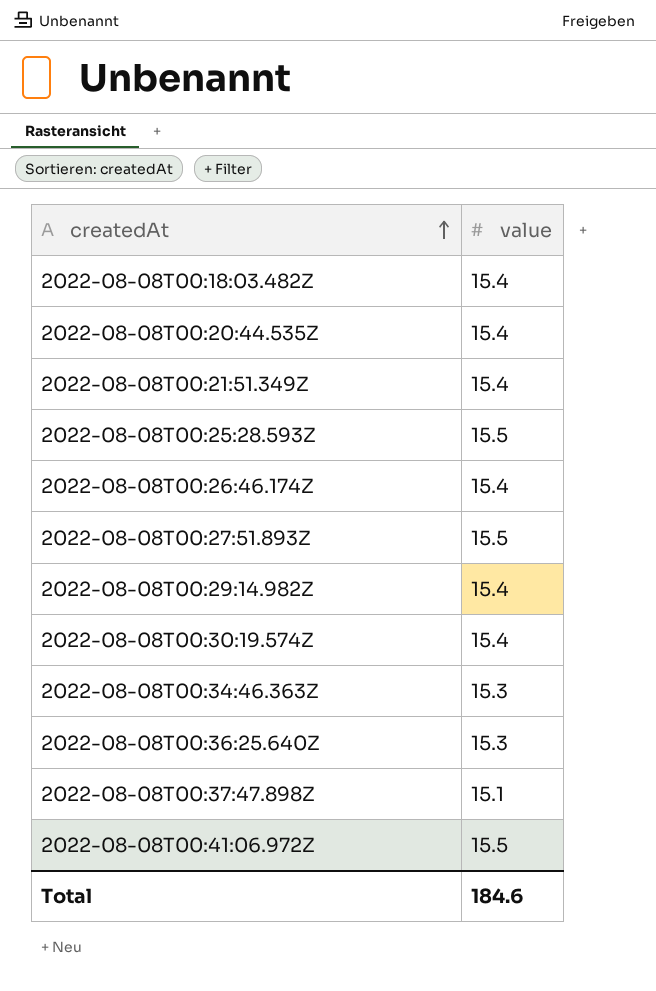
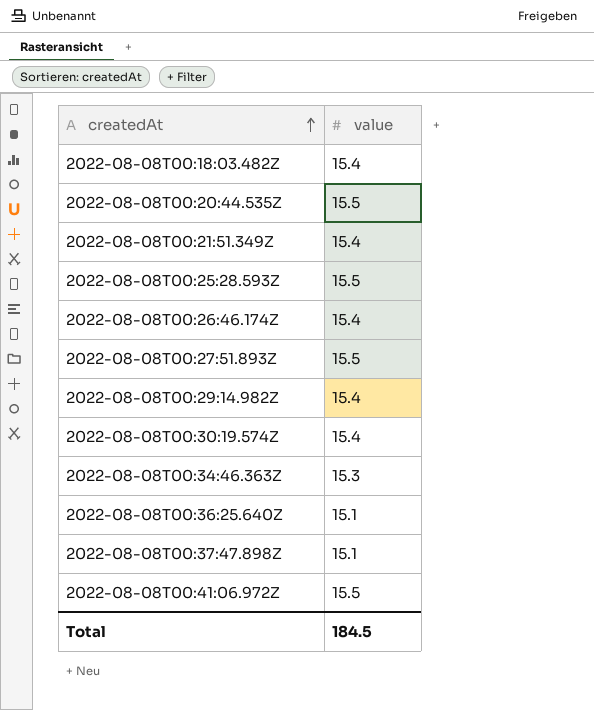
2022-08-08T00:20:44.535Z | value: 15.4 -> 15.5
2022-08-08T00:36:25.640Z | value: 15.3 -> 15.1
Total | value: 184.6 -> 184.5

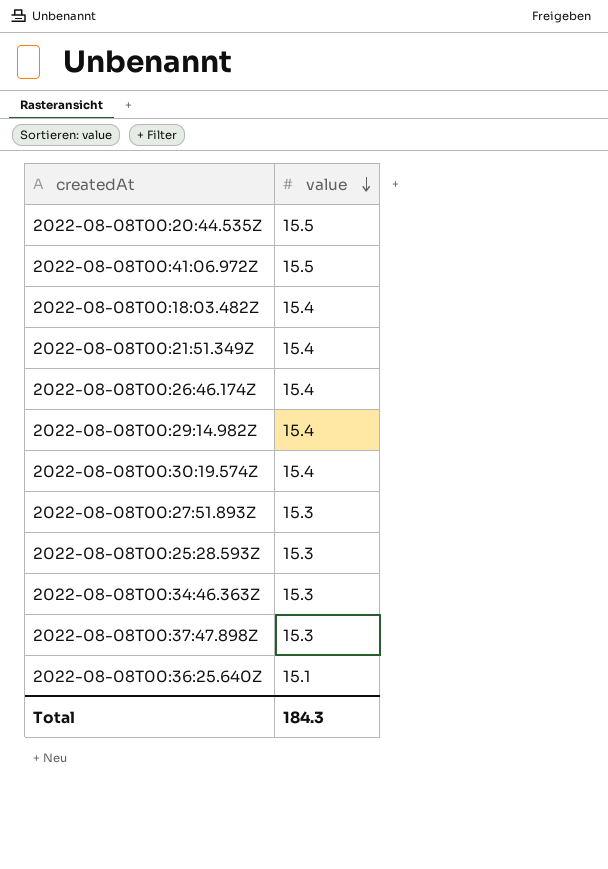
row order: createdAt ascending -> value descending
2022-08-08T00:27:51.893Z | value: 15.5 -> 15.3
2022-08-08T00:25:28.593Z | value: 15.5 -> 15.3
2022-08-08T00:37:47.898Z | value: 15.1 -> 15.3
Total | value: 184.5 -> 184.3

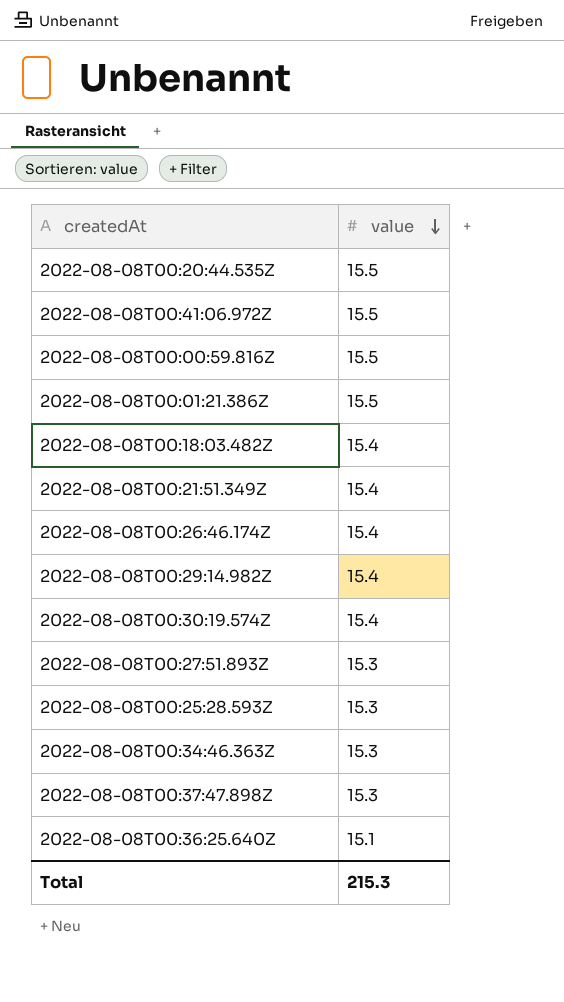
row 2022-08-08T00:00:59.816Z: none -> 15.5
row 2022-08-08T00:01:21.386Z: none -> 15.5
Total | value: 184.3 -> 215.3

